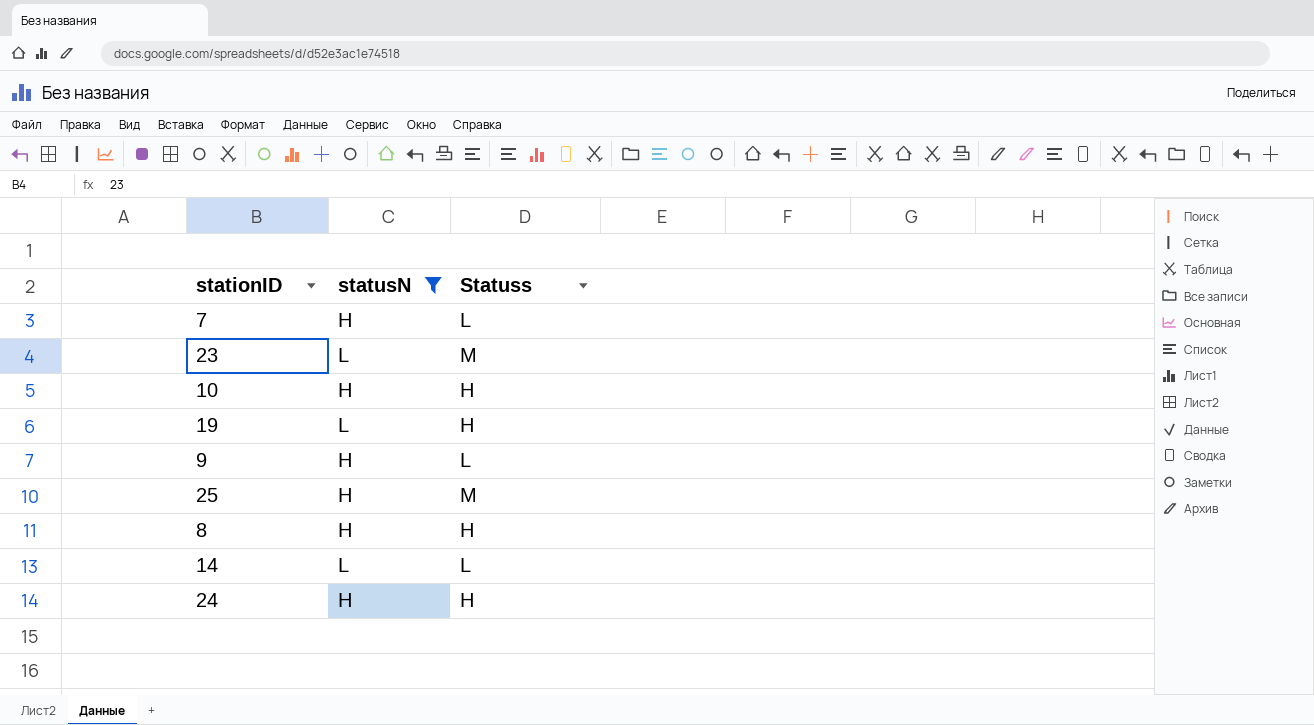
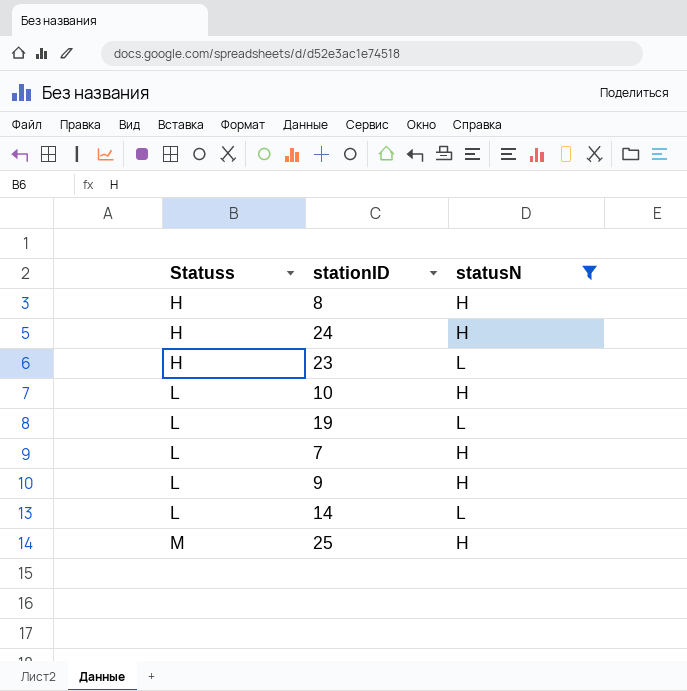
row order: none -> Statuss ascending
column Statuss | position: 3 -> 1
23 | Statuss: M -> H
10 | Statuss: H -> L
19 | Statuss: H -> L

